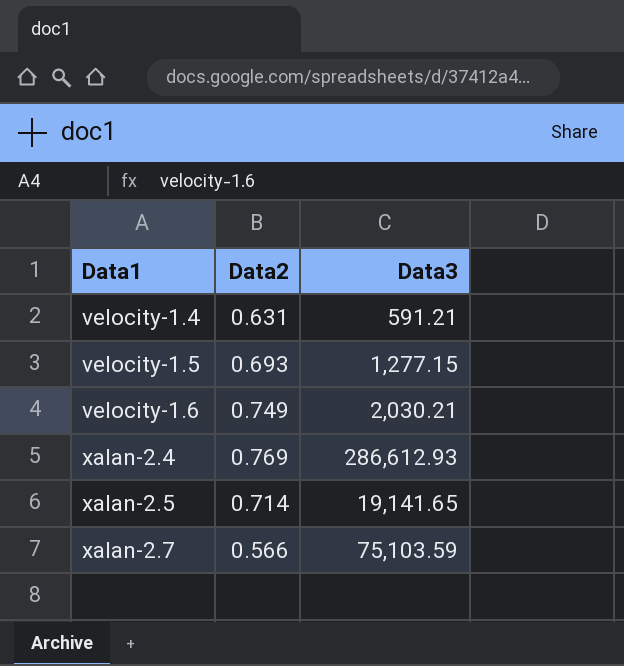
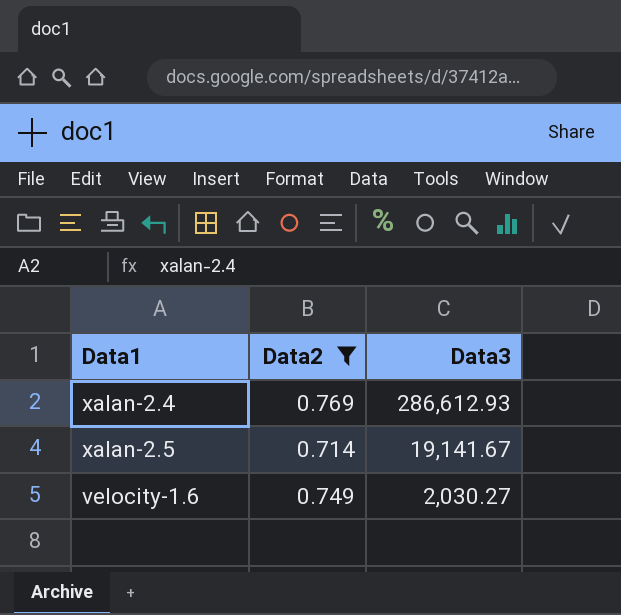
filter: none -> Data2 >= 0.714
row order: Data1 ascending -> Data3 descending
xalan-2.5 | Data3: 19,141.65 -> 19,141.67
velocity-1.6 | Data3: 2,030.21 -> 2,030.27

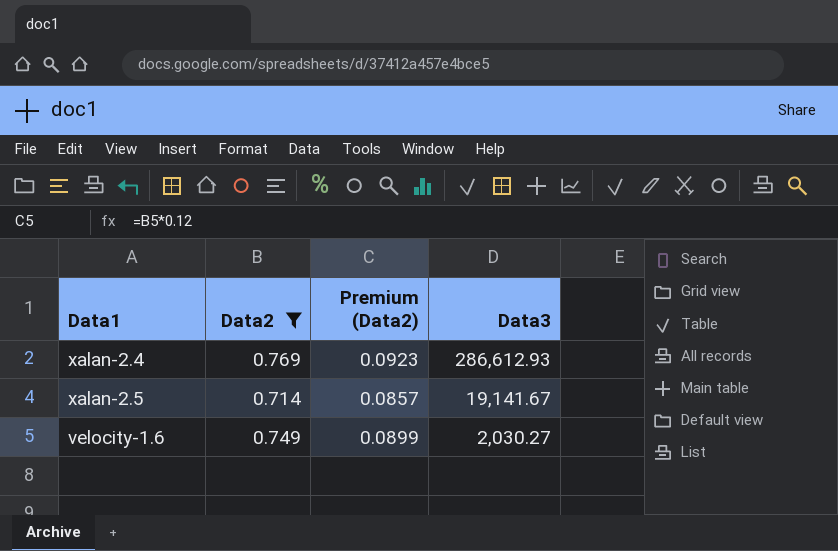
column Premium (Data2) | formula: none -> [Data2] * 0.12

